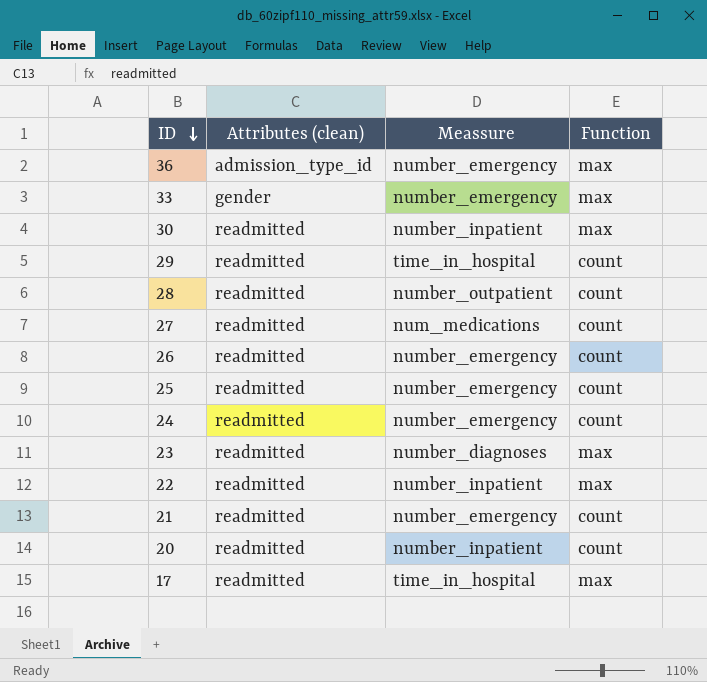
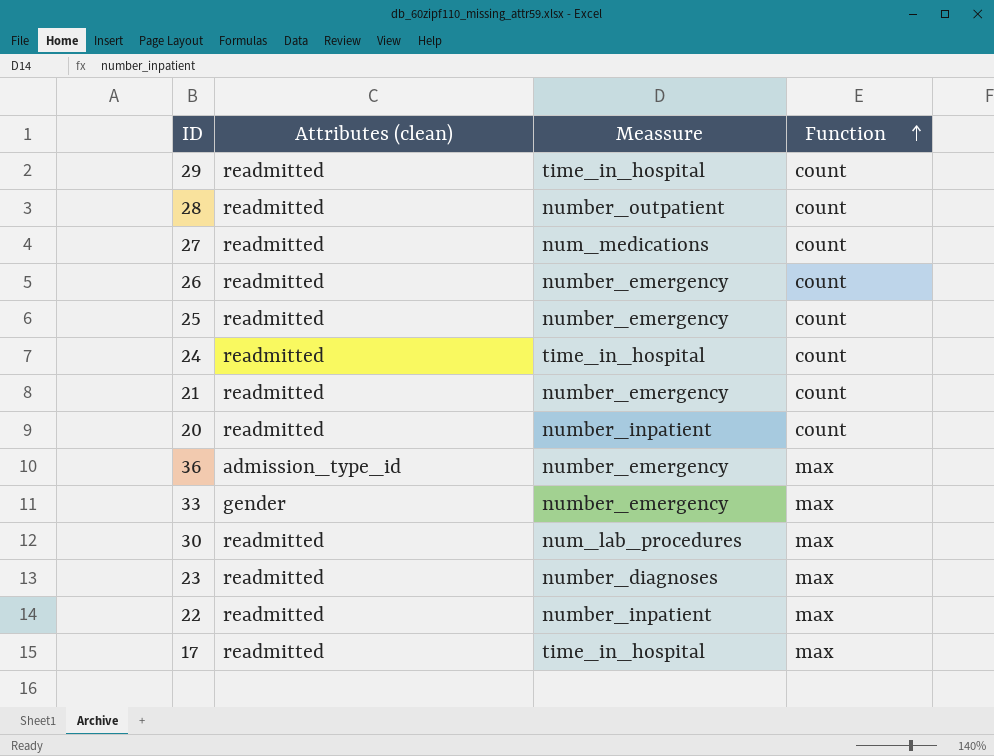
row order: ID descending -> Function ascending
24 | Meassure: number_emergency -> time_in_hospital
30 | Meassure: number_inpatient -> num_lab_procedures

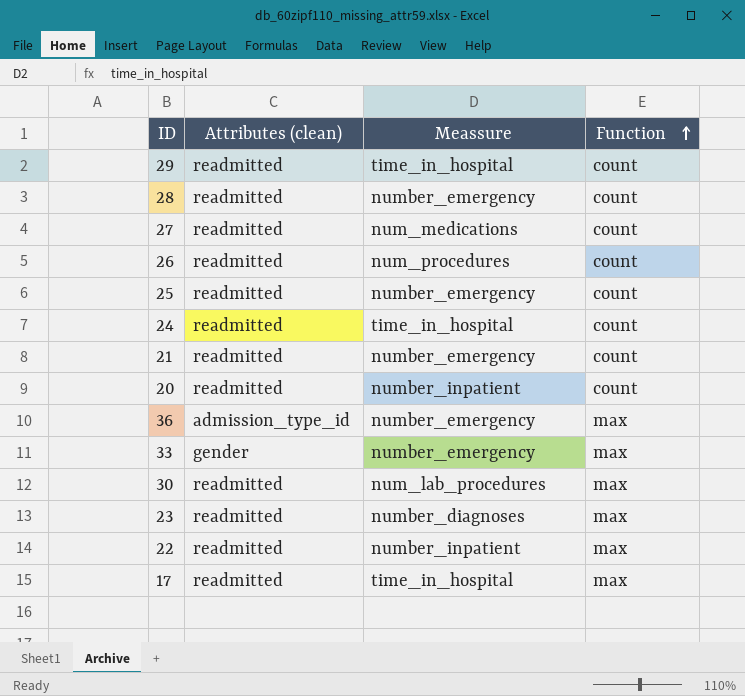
28 | Meassure: number_outpatient -> number_emergency
26 | Meassure: number_emergency -> num_procedures

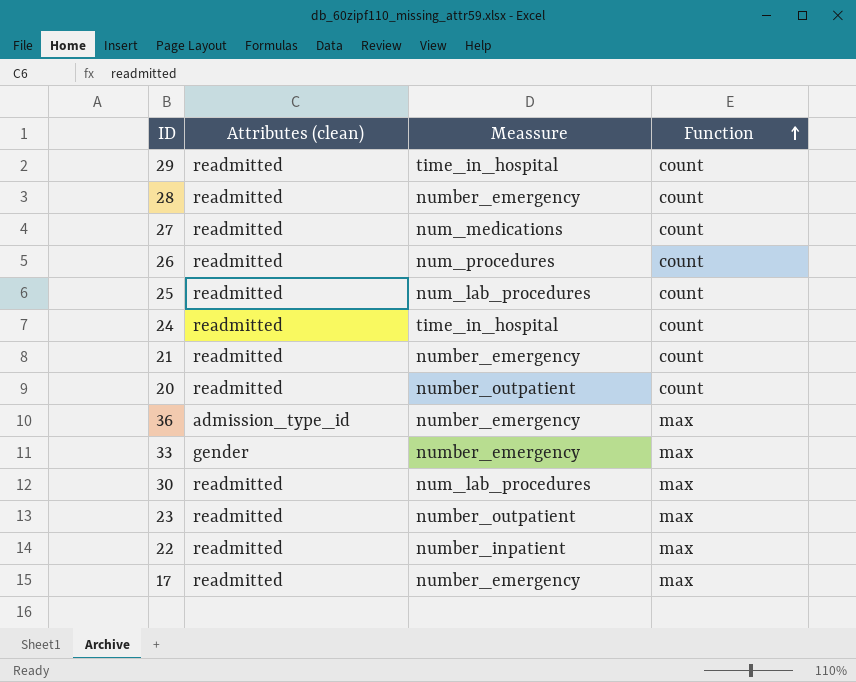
25 | Meassure: number_emergency -> num_lab_procedures
20 | Meassure: number_inpatient -> number_outpatient
23 | Meassure: number_diagnoses -> number_outpatient
17 | Meassure: time_in_hospital -> number_emergency

